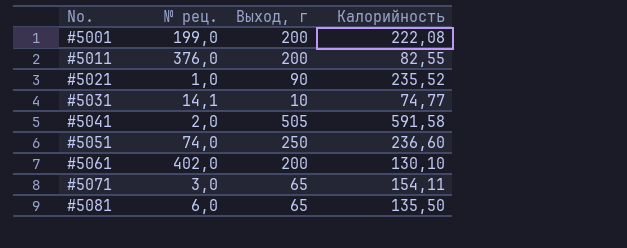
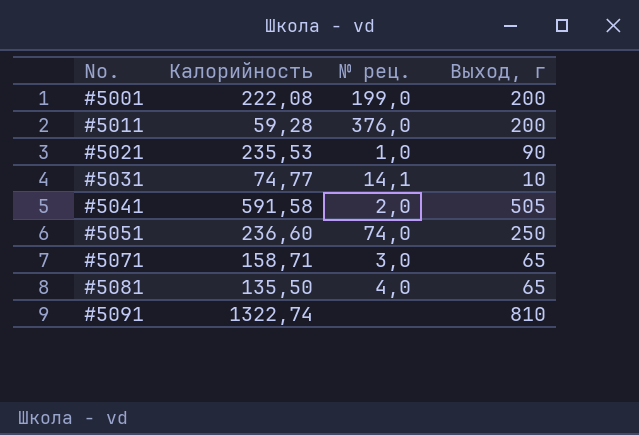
column Калорийность | position: 4 -> 2
row #5061: 402,0 | 200 | 130,10 -> none
#5011 | Калорийность: 82,55 -> 59,28
#5021 | Калорийность: 235,52 -> 235,53
#5071 | Калорийность: 154,11 -> 158,71
#5081 | № рец.: 6,0 -> 4,0
row #5091: none -> 1322,74 | none | 810

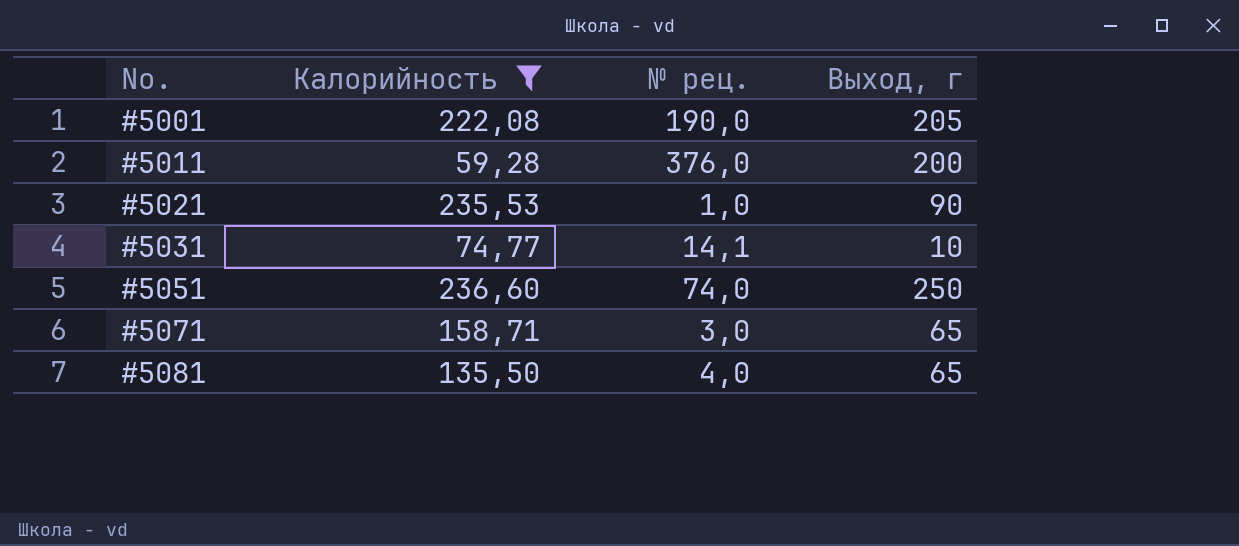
filter: none -> Калорийность <= 236,60
#5001 | № рец.: 199,0 -> 190,0
#5001 | Выход, г: 200 -> 205

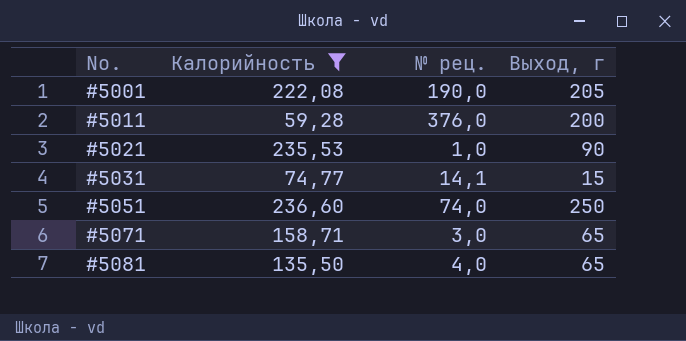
#5031 | Выход, г: 10 -> 15

